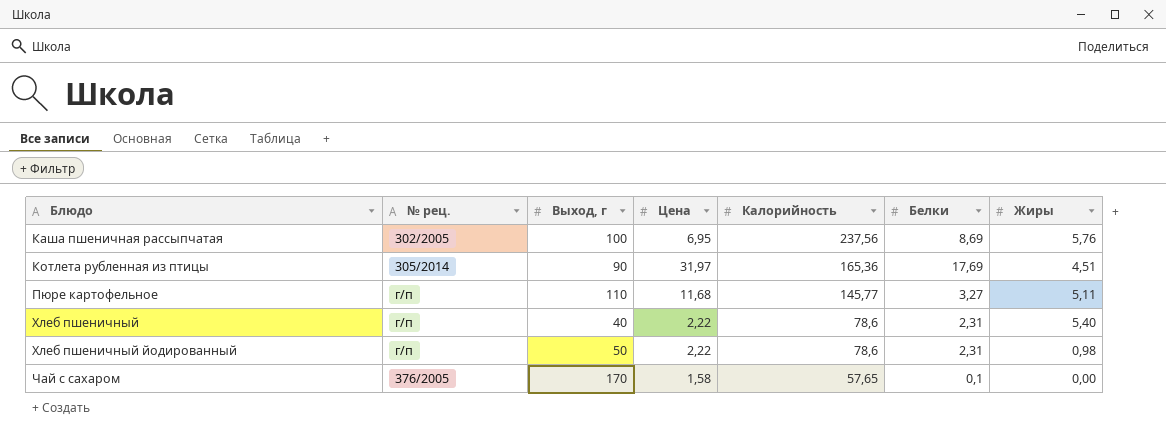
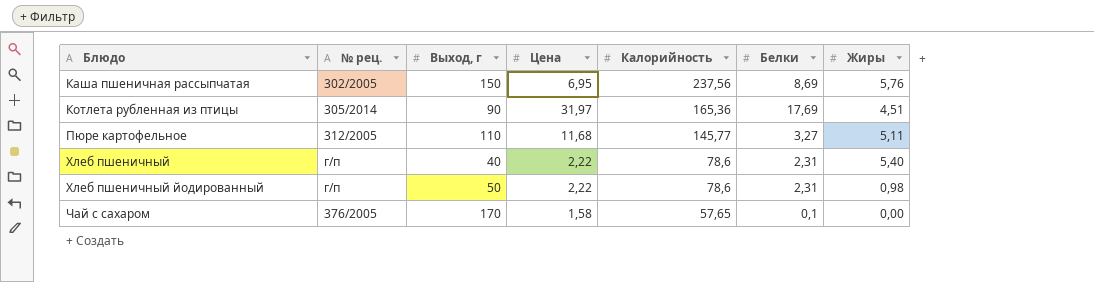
Каша пшеничная рассыпчатая | Выход, г: 100 -> 150
Пюре картофельное | № рец.: г/п -> 312/2005

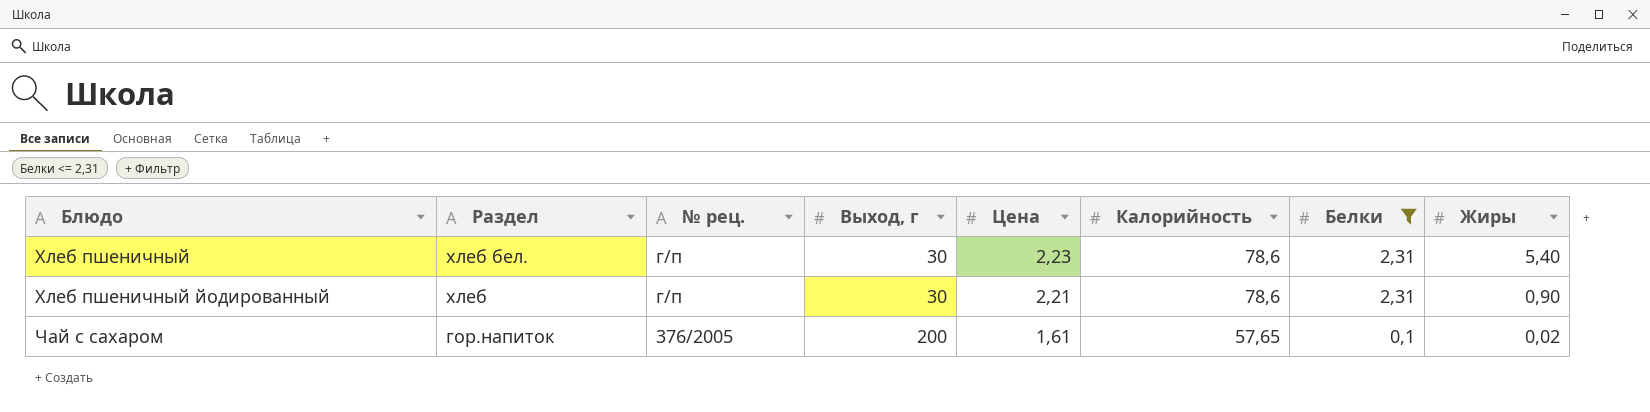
filter: none -> Белки <= 2,31
column Раздел | position: none -> 2
Хлеб пшеничный | Выход, г: 40 -> 30
Хлеб пшеничный | Цена: 2,22 -> 2,23
Хлеб пшеничный йодированный | Выход, г: 50 -> 30
Хлеб пшеничный йодированный | Цена: 2,22 -> 2,21
Хлеб пшеничный йодированный | Жиры: 0,98 -> 0,90
Чай с сахаром | Выход, г: 170 -> 200
Чай с сахаром | Цена: 1,58 -> 1,61
Чай с сахаром | Жиры: 0,00 -> 0,02

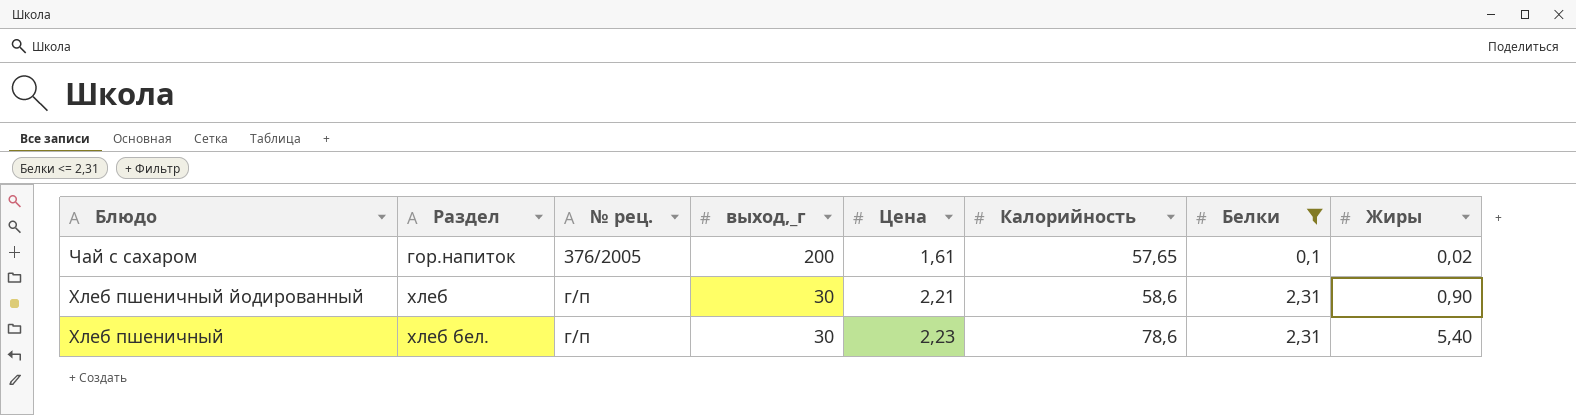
row order: Блюдо ascending -> Блюдо descending
column name: Выход, г -> выход,_г
Хлеб пшеничный йодированный | Калорийность: 78,6 -> 58,6

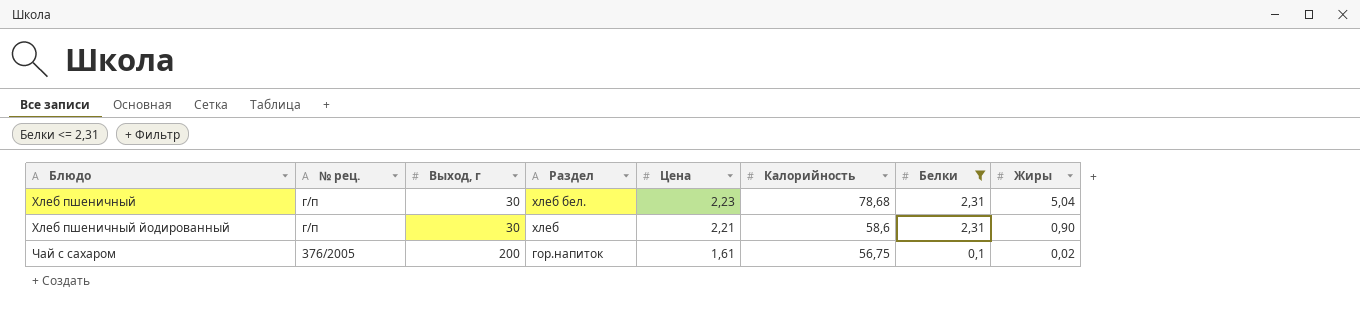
row order: Блюдо descending -> Блюдо ascending
column name: выход,_г -> Выход, г
column Раздел | position: 2 -> 4
Хлеб пшеничный | Калорийность: 78,6 -> 78,68
Хлеб пшеничный | Жиры: 5,40 -> 5,04
Чай с сахаром | Калорийность: 57,65 -> 56,75

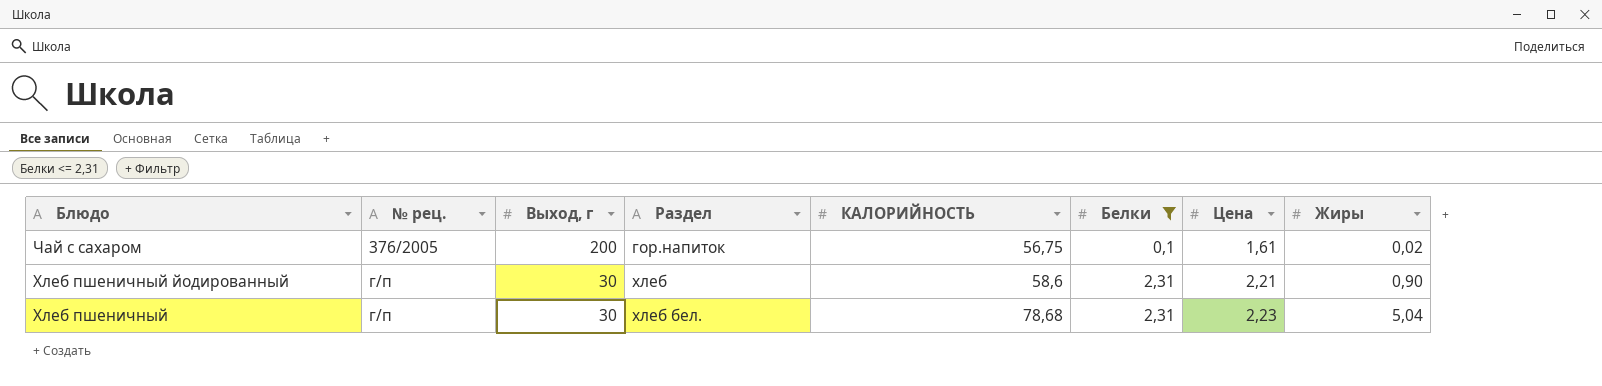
row order: Блюдо ascending -> Блюдо descending
column name: Калорийность -> КАЛОРИЙНОСТЬ
column Цена | position: 5 -> 7

